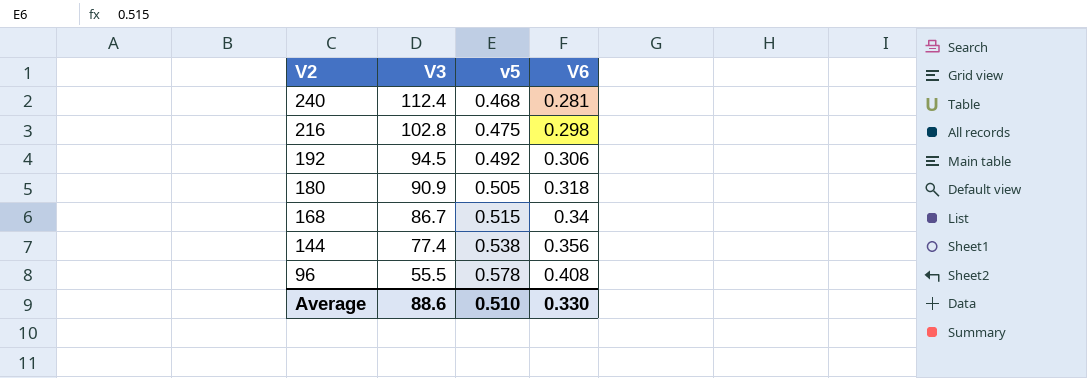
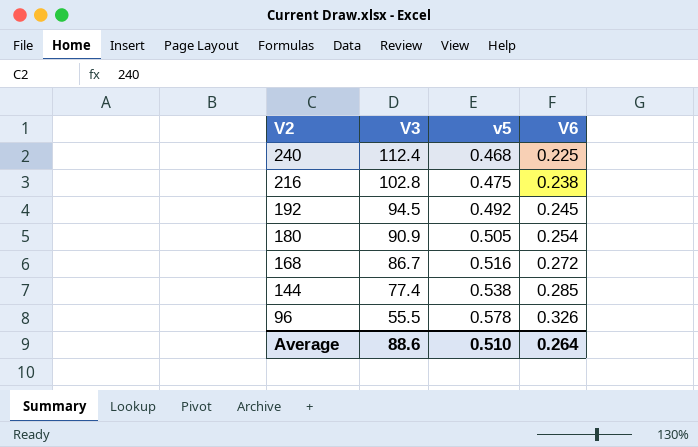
240 | V6: 0.281 -> 0.225
216 | V6: 0.298 -> 0.238
192 | V6: 0.306 -> 0.245
180 | V6: 0.318 -> 0.254
168 | v5: 0.515 -> 0.516
168 | V6: 0.34 -> 0.272
144 | V6: 0.356 -> 0.285
96 | V6: 0.408 -> 0.326
Average | V6: 0.330 -> 0.264

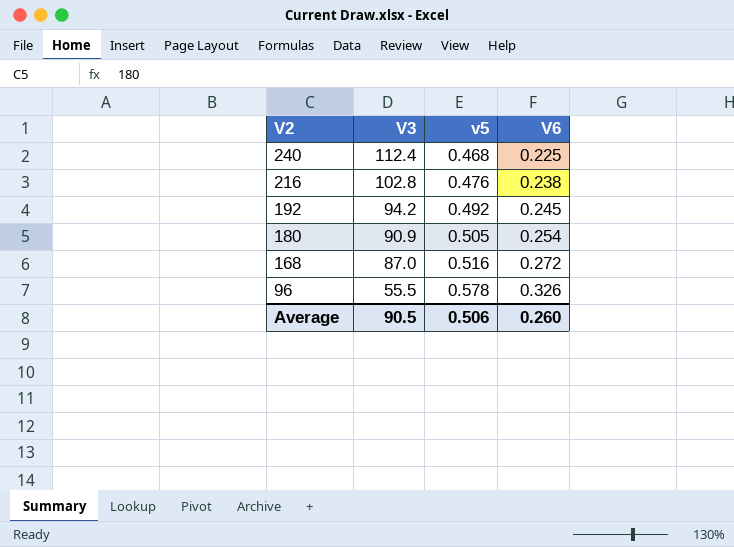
row 144: 77.4 | 0.538 | 0.285 -> none
216 | v5: 0.475 -> 0.476
192 | V3: 94.5 -> 94.2
168 | V3: 86.7 -> 87.0
Average | V3: 88.6 -> 90.5
Average | v5: 0.510 -> 0.506
Average | V6: 0.264 -> 0.260

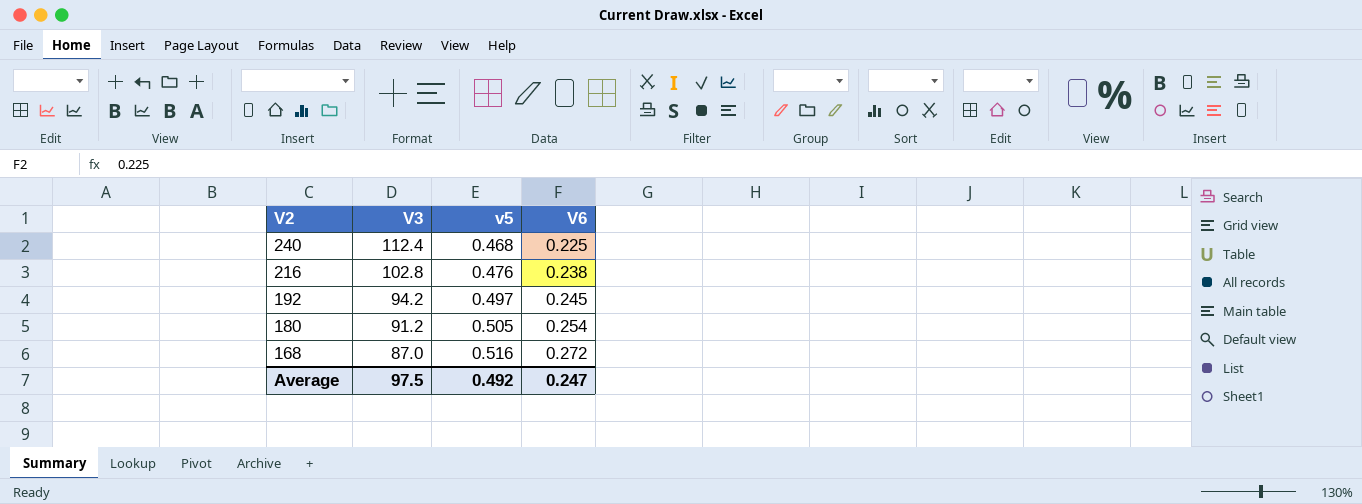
row 96: 55.5 | 0.578 | 0.326 -> none
192 | v5: 0.492 -> 0.497
180 | V3: 90.9 -> 91.2
Average | V3: 90.5 -> 97.5
Average | v5: 0.506 -> 0.492
Average | V6: 0.260 -> 0.247

